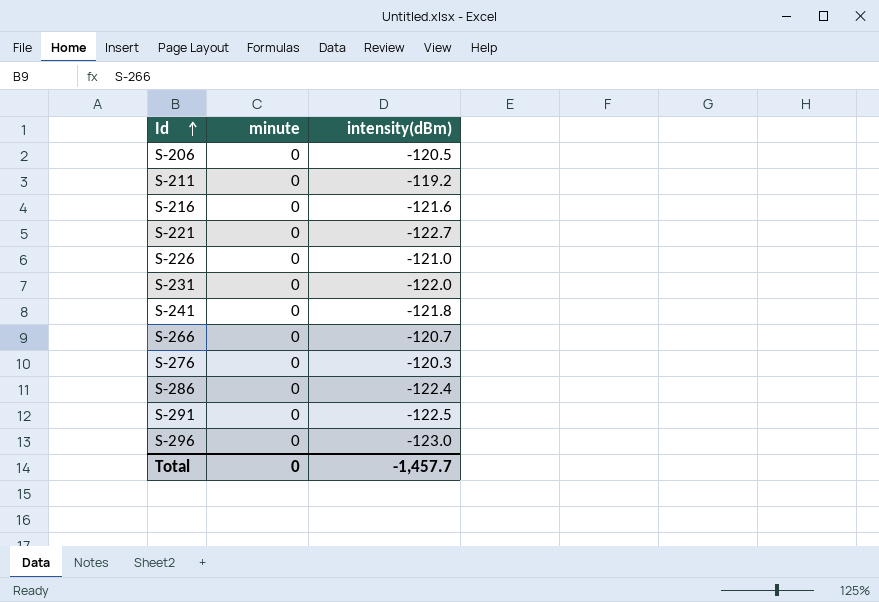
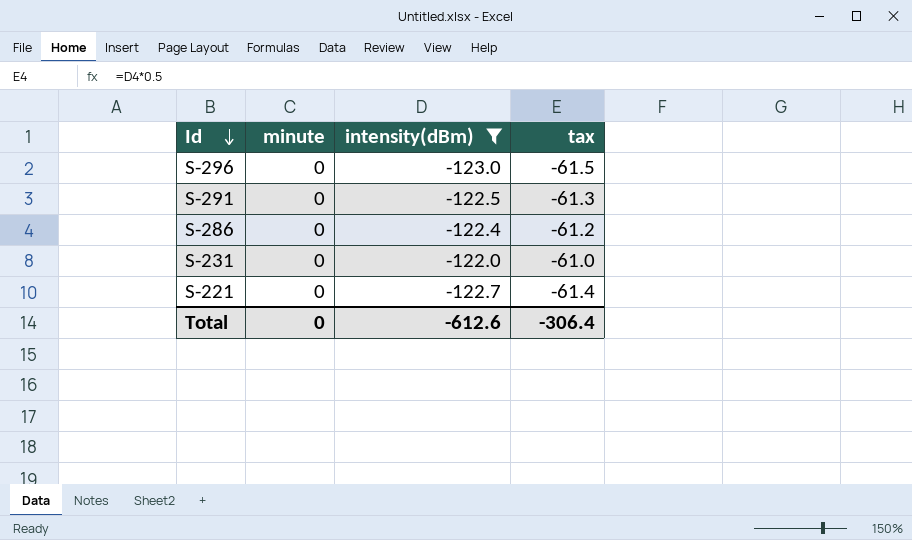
filter: none -> intensity(dBm) <= -122.0
row order: Id ascending -> Id descending
column tax | formula: none -> [intensity(dBm)] * 0.5
Total | intensity(dBm): -1,457.7 -> -612.6

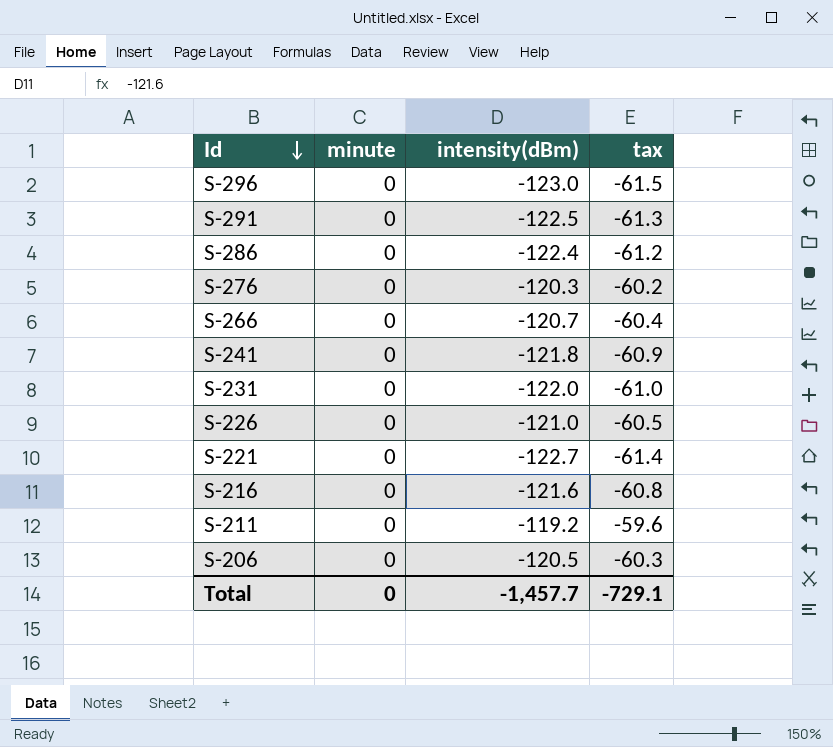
filter: intensity(dBm) <= -122.0 -> none
Total | intensity(dBm): -612.6 -> -1,457.7
Total | tax: -306.4 -> -729.1

